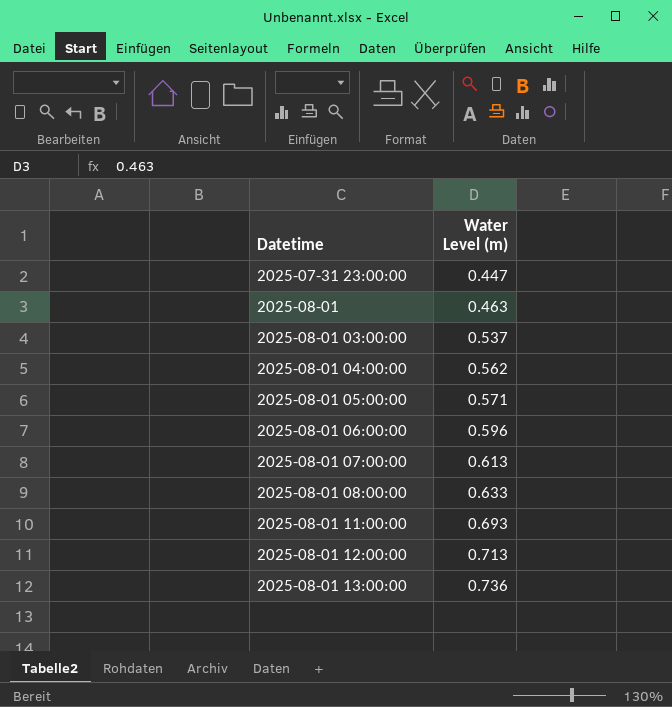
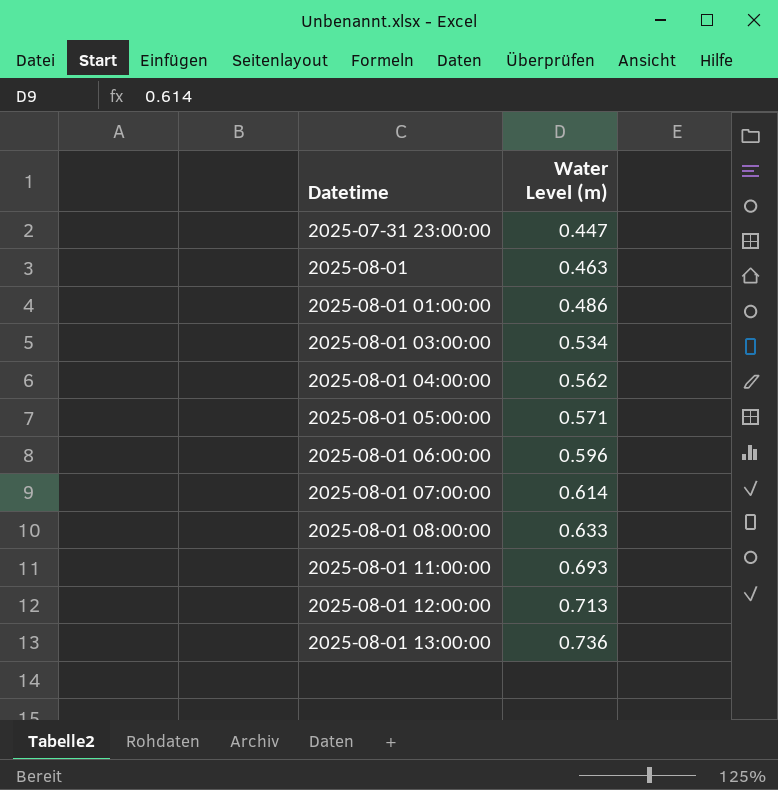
row 2025-08-01 01:00:00: none -> 0.486
2025-08-01 03:00:00 | Water Level (m): 0.537 -> 0.534
2025-08-01 07:00:00 | Water Level (m): 0.613 -> 0.614

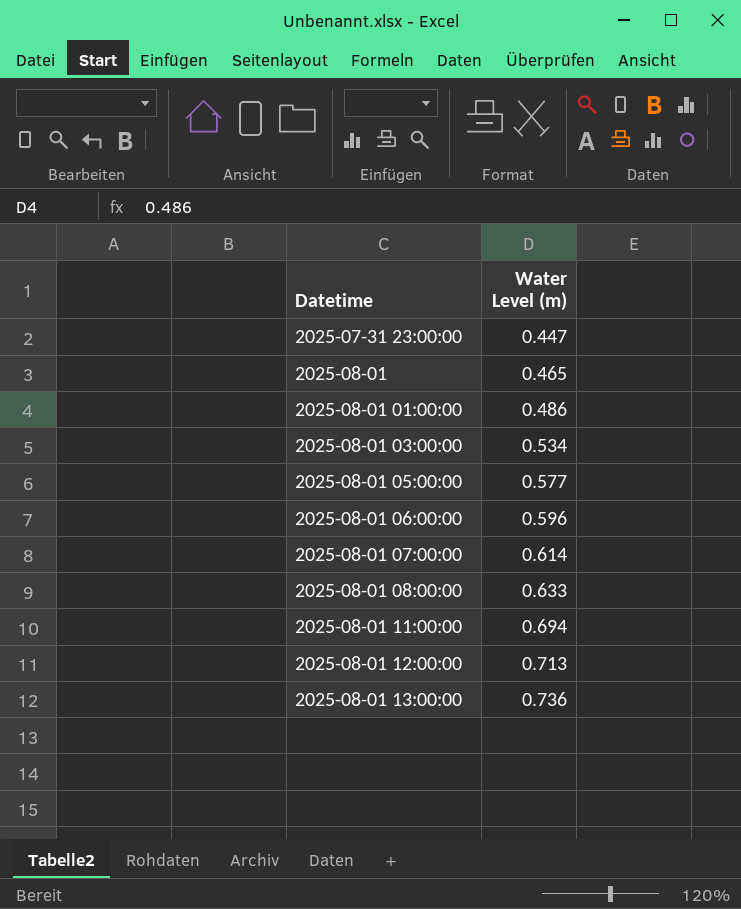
row 2025-08-01 04:00:00: 0.562 -> none
2025-08-01 | Water Level (m): 0.463 -> 0.465
2025-08-01 05:00:00 | Water Level (m): 0.571 -> 0.577
2025-08-01 11:00:00 | Water Level (m): 0.693 -> 0.694

